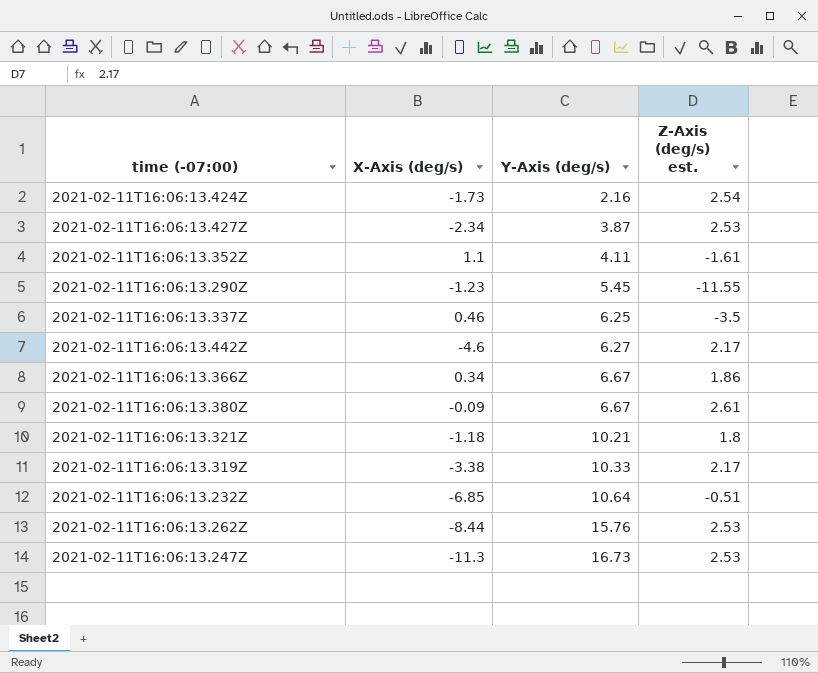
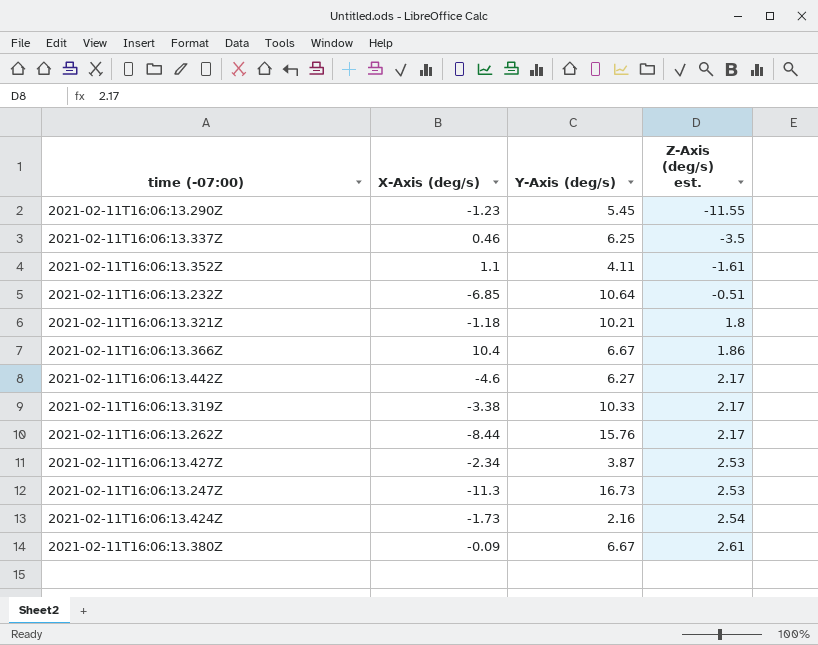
row order: Y-Axis (deg/s) ascending -> Z-Axis (deg/s) est. ascending
2021-02-11T16:06:13.366Z | X-Axis (deg/s): 0.34 -> 10.4
2021-02-11T16:06:13.262Z | Z-Axis (deg/s) est.: 2.53 -> 2.17

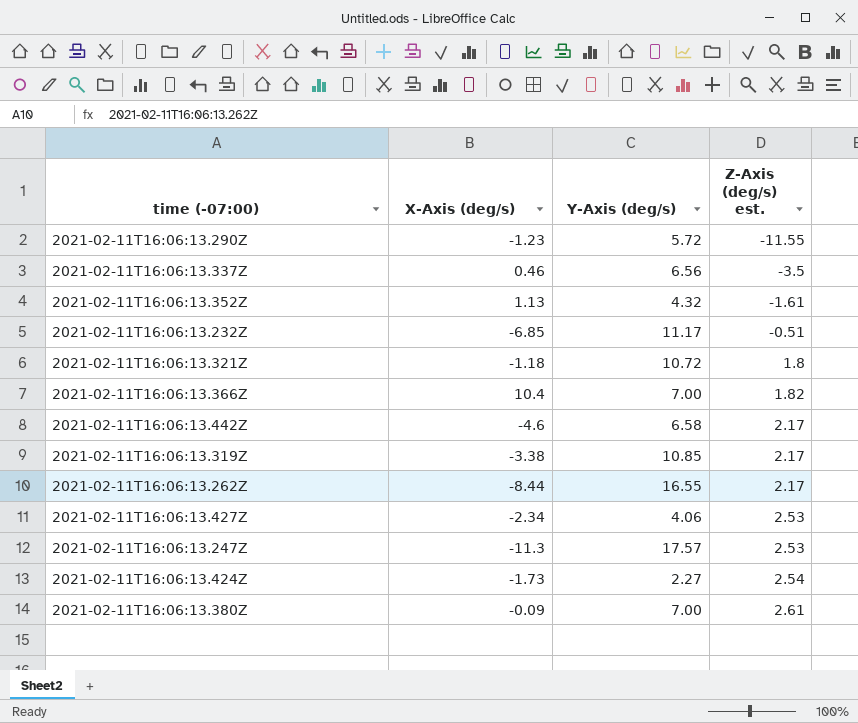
2021-02-11T16:06:13.290Z | Y-Axis (deg/s): 5.45 -> 5.72
2021-02-11T16:06:13.337Z | Y-Axis (deg/s): 6.25 -> 6.56
2021-02-11T16:06:13.352Z | X-Axis (deg/s): 1.1 -> 1.13
2021-02-11T16:06:13.352Z | Y-Axis (deg/s): 4.11 -> 4.32
2021-02-11T16:06:13.232Z | Y-Axis (deg/s): 10.64 -> 11.17
2021-02-11T16:06:13.321Z | Y-Axis (deg/s): 10.21 -> 10.72
2021-02-11T16:06:13.366Z | Y-Axis (deg/s): 6.67 -> 7.00
2021-02-11T16:06:13.366Z | Z-Axis (deg/s) est.: 1.86 -> 1.82
2021-02-11T16:06:13.442Z | Y-Axis (deg/s): 6.27 -> 6.58
2021-02-11T16:06:13.319Z | Y-Axis (deg/s): 10.33 -> 10.85
2021-02-11T16:06:13.262Z | Y-Axis (deg/s): 15.76 -> 16.55
2021-02-11T16:06:13.427Z | Y-Axis (deg/s): 3.87 -> 4.06
2021-02-11T16:06:13.247Z | Y-Axis (deg/s): 16.73 -> 17.57
2021-02-11T16:06:13.424Z | Y-Axis (deg/s): 2.16 -> 2.27
2021-02-11T16:06:13.380Z | Y-Axis (deg/s): 6.67 -> 7.00

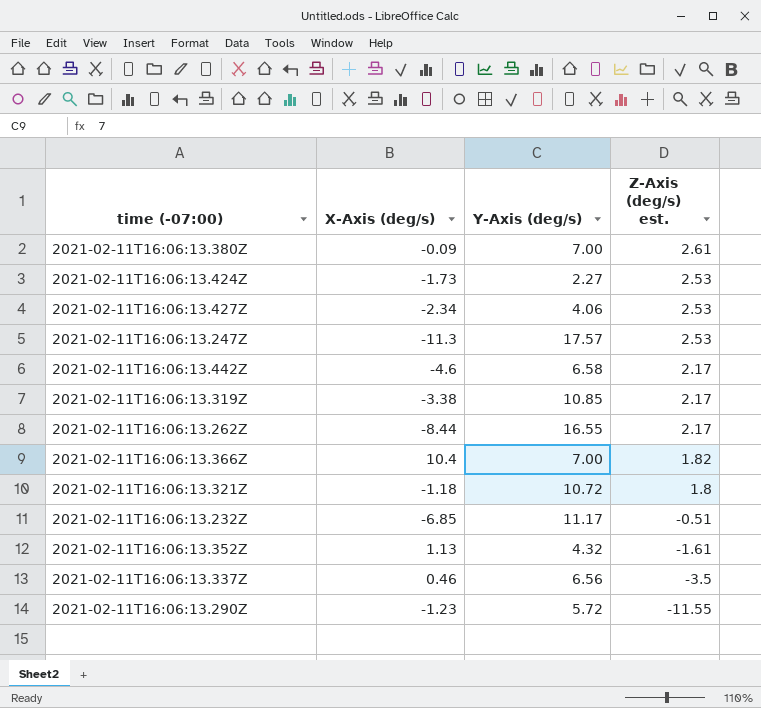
row order: Z-Axis (deg/s) est. ascending -> Z-Axis (deg/s) est. descending
2021-02-11T16:06:13.424Z | Z-Axis (deg/s) est.: 2.54 -> 2.53

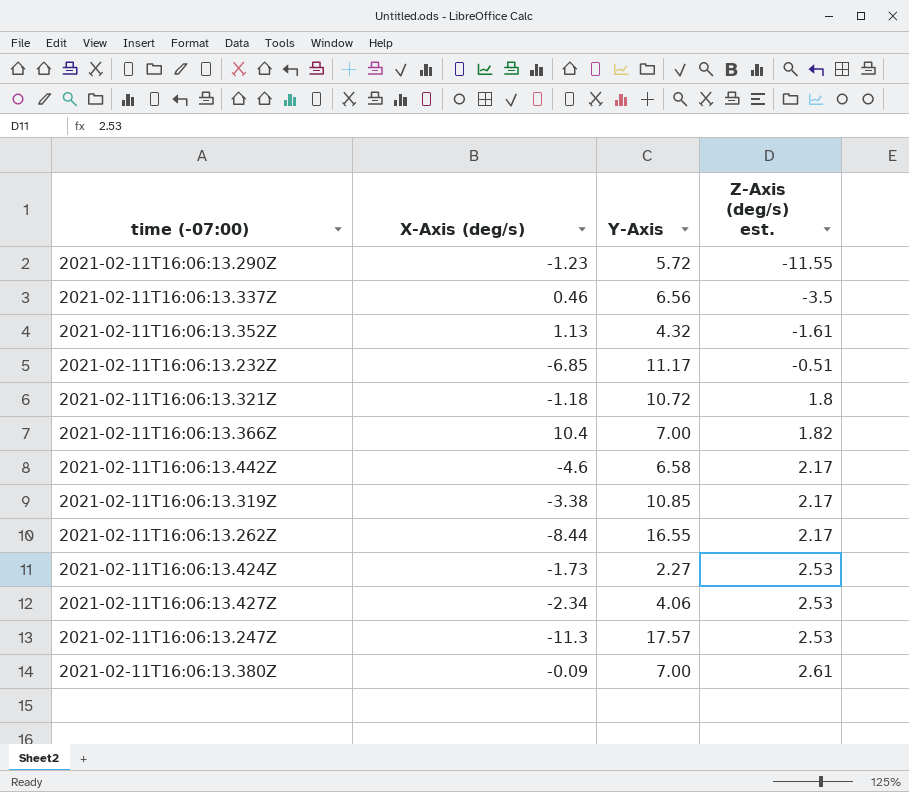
row order: Z-Axis (deg/s) est. descending -> Z-Axis (deg/s) est. ascending
column name: Y-Axis (deg/s) -> Y-Axis

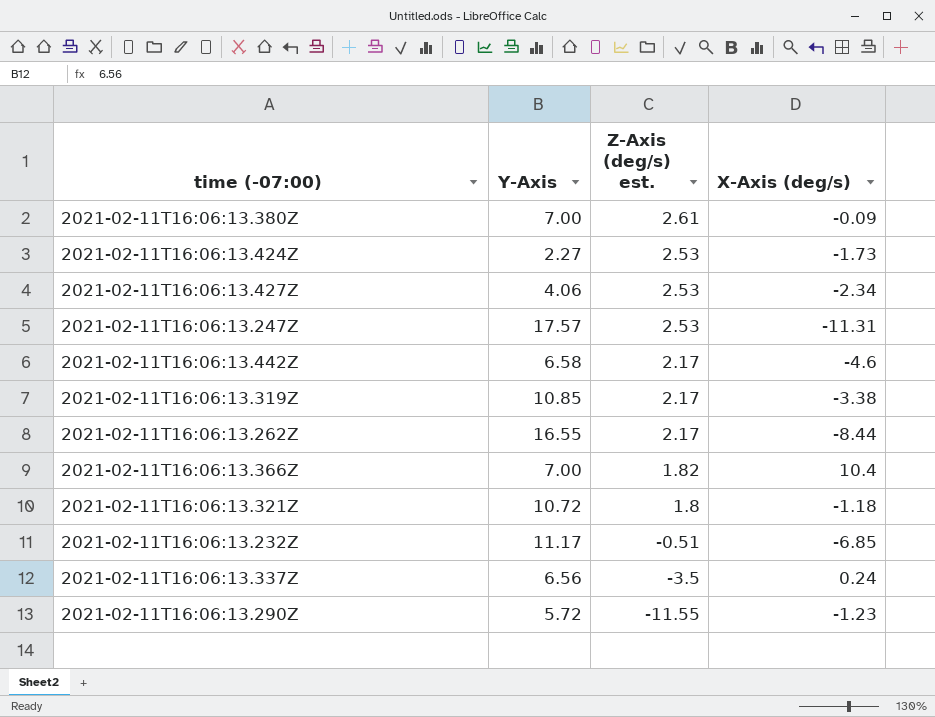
row order: Z-Axis (deg/s) est. ascending -> Z-Axis (deg/s) est. descending
column X-Axis (deg/s) | position: 2 -> 4
row 2021-02-11T16:06:13.352Z: 1.13 | 4.32 | -1.61 -> none
2021-02-11T16:06:13.247Z | X-Axis (deg/s): -11.3 -> -11.31
2021-02-11T16:06:13.337Z | X-Axis (deg/s): 0.46 -> 0.24

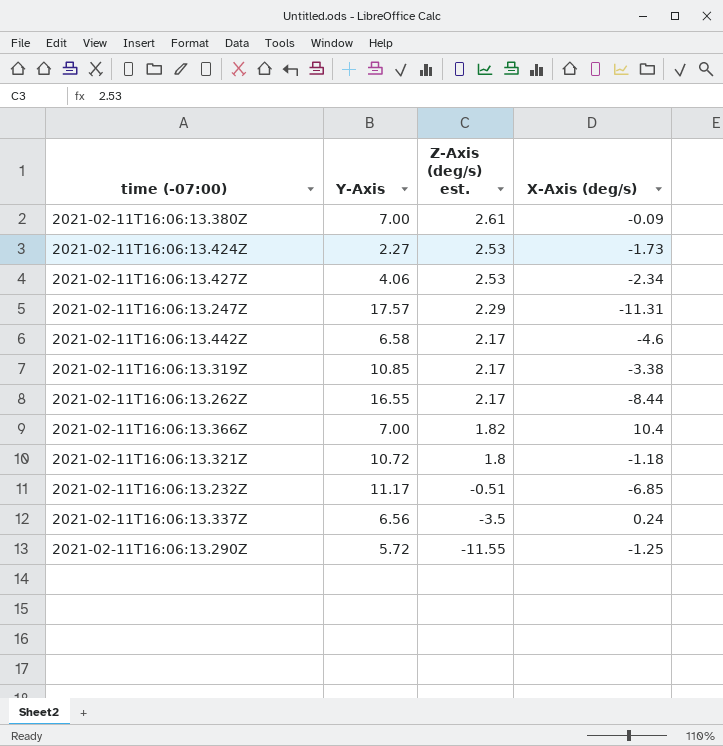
2021-02-11T16:06:13.247Z | Z-Axis (deg/s) est.: 2.53 -> 2.29
2021-02-11T16:06:13.290Z | X-Axis (deg/s): -1.23 -> -1.25

